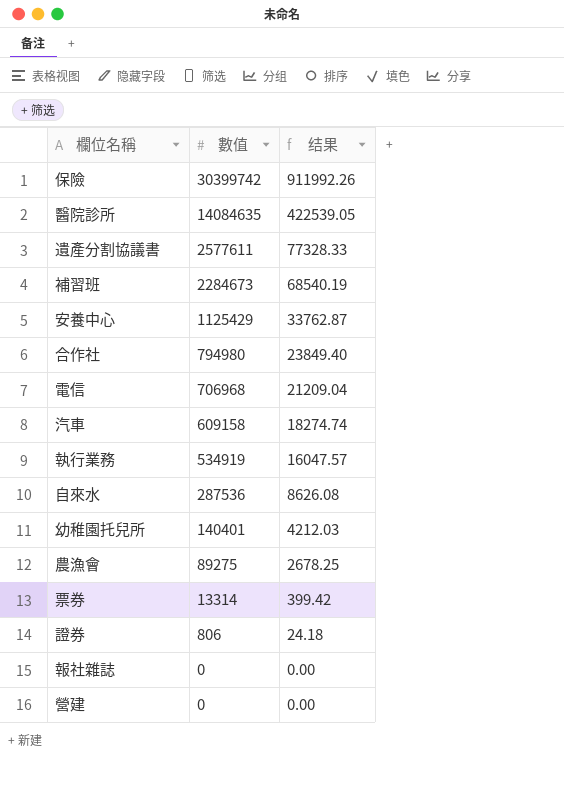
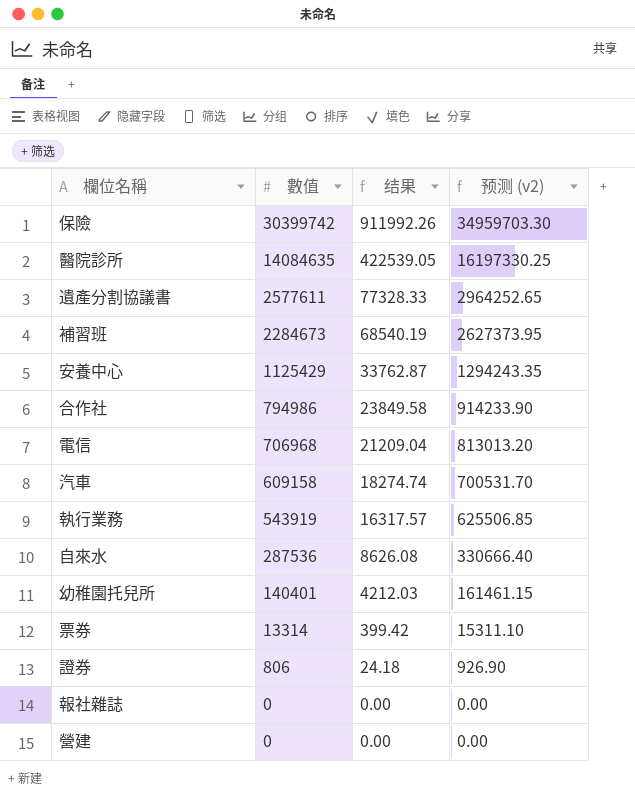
column 预测 (v2) | formula: none -> [數值] * 1.15
row 農漁會: 89275 | 2678.25 -> none
合作社 | 數值: 794980 -> 794986
合作社 | 结果: 23849.40 -> 23849.58
執行業務 | 數值: 534919 -> 543919
執行業務 | 结果: 16047.57 -> 16317.57

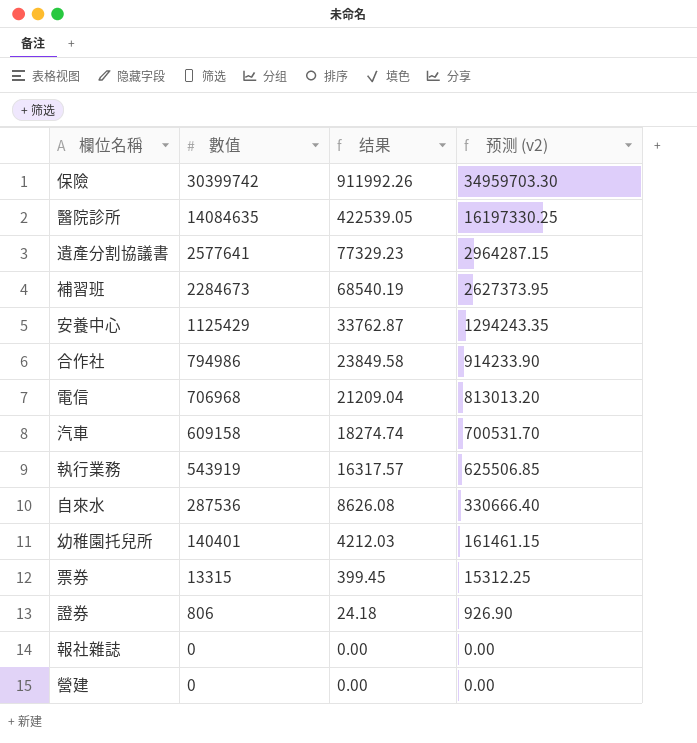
遺產分割協議書 | 數值: 2577611 -> 2577641
遺產分割協議書 | 结果: 77328.33 -> 77329.23
遺產分割協議書 | 预测 (v2): 2964252.65 -> 2964287.15
票券 | 數值: 13314 -> 13315
票券 | 结果: 399.42 -> 399.45
票券 | 预测 (v2): 15311.10 -> 15312.25

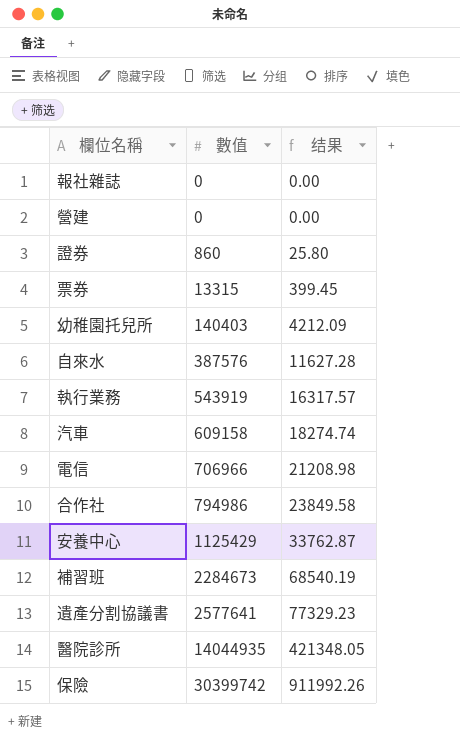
row order: 數值 descending -> 數值 ascending
column 预测 (v2) | formula: [數值] * 1.15 -> none
證券 | 數值: 806 -> 860
證券 | 结果: 24.18 -> 25.80
幼稚園托兒所 | 數值: 140401 -> 140403
幼稚園托兒所 | 结果: 4212.03 -> 4212.09
自來水 | 數值: 287536 -> 387576
自來水 | 结果: 8626.08 -> 11627.28
電信 | 數值: 706968 -> 706966
電信 | 结果: 21209.04 -> 21208.98
醫院診所 | 數值: 14084635 -> 14044935
醫院診所 | 结果: 422539.05 -> 421348.05

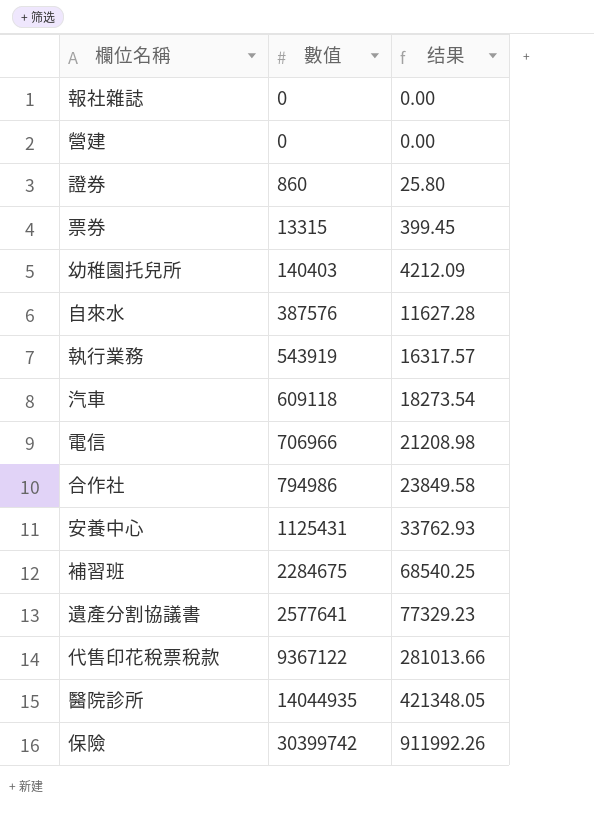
汽車 | 數值: 609158 -> 609118
汽車 | 结果: 18274.74 -> 18273.54
安養中心 | 數值: 1125429 -> 1125431
安養中心 | 结果: 33762.87 -> 33762.93
補習班 | 數值: 2284673 -> 2284675
補習班 | 结果: 68540.19 -> 68540.25
row 代售印花稅票稅款: none -> 9367122 | 281013.66

